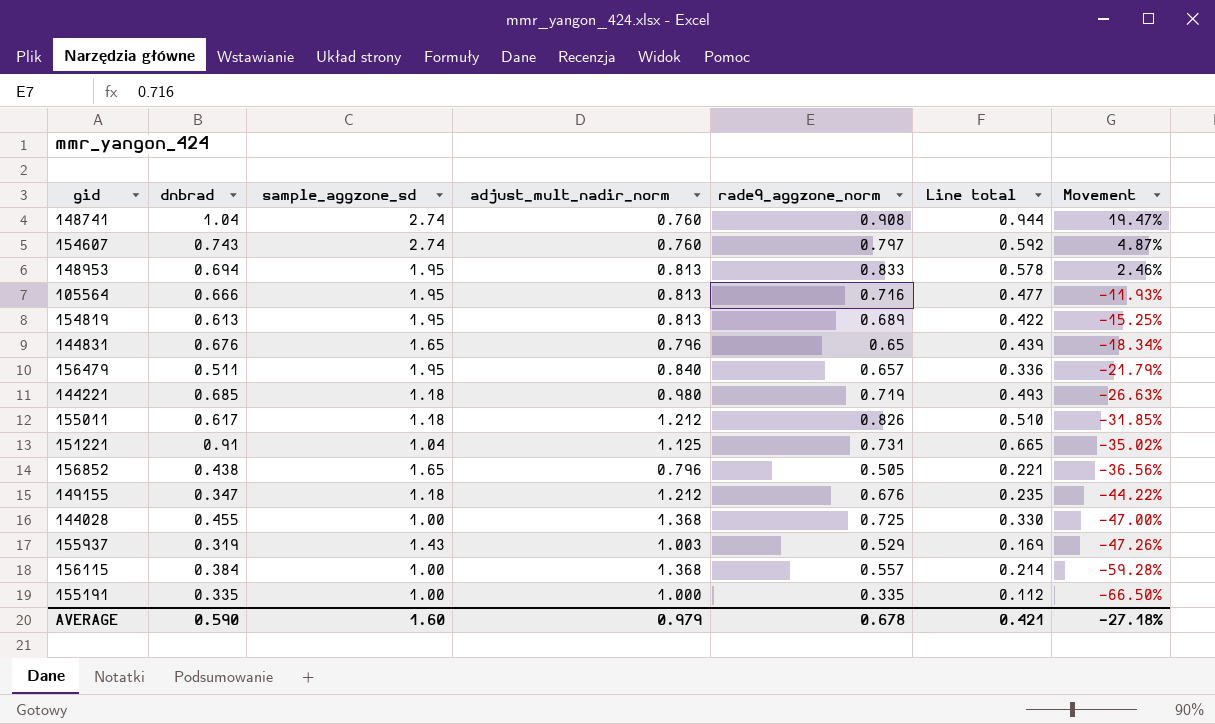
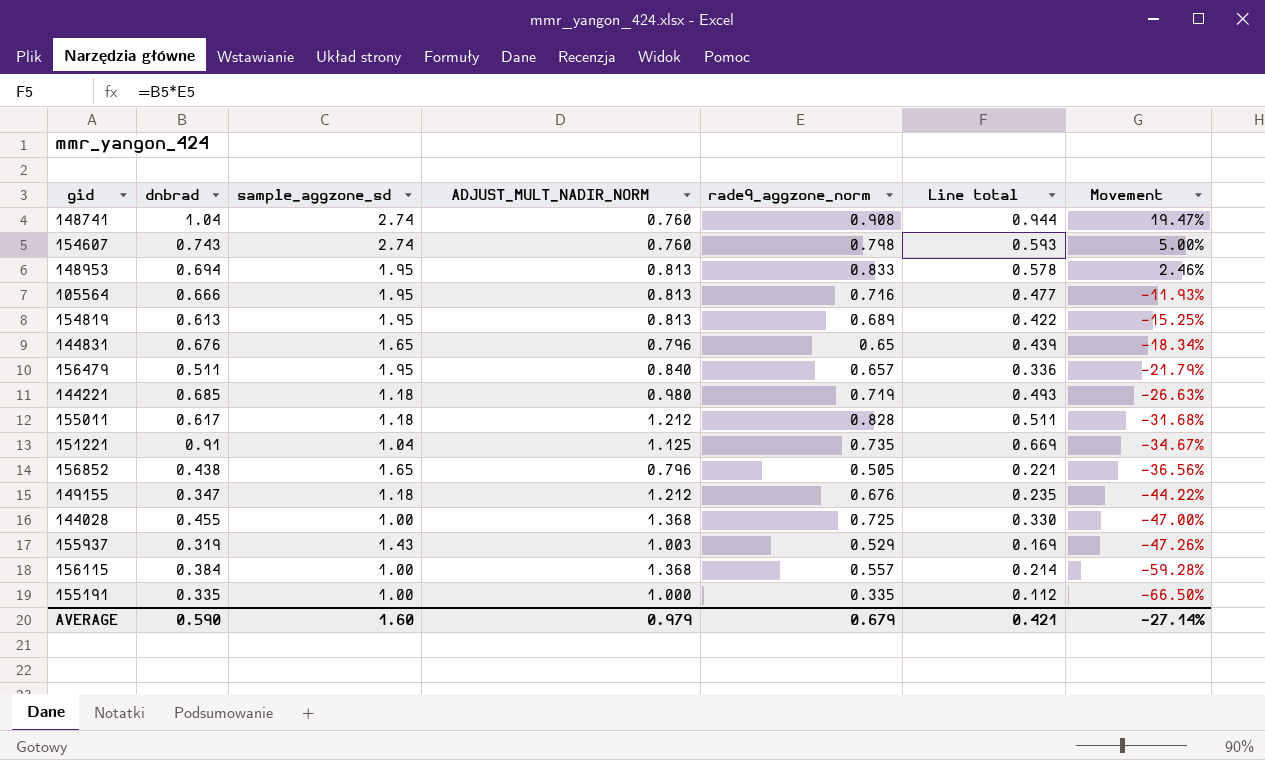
column name: adjust_mult_nadir_norm -> ADJUST_MULT_NADIR_NORM
154607 | rade9_aggzone_norm: 0.797 -> 0.798
154607 | Line total: 0.592 -> 0.593
154607 | Movement: 4.87% -> 5.00%
155011 | rade9_aggzone_norm: 0.826 -> 0.828
155011 | Line total: 0.510 -> 0.511
155011 | Movement: -31.85% -> -31.68%
151221 | rade9_aggzone_norm: 0.731 -> 0.735
151221 | Line total: 0.665 -> 0.669
151221 | Movement: -35.02% -> -34.67%
AVERAGE | rade9_aggzone_norm: 0.678 -> 0.679
AVERAGE | Movement: -27.18% -> -27.14%

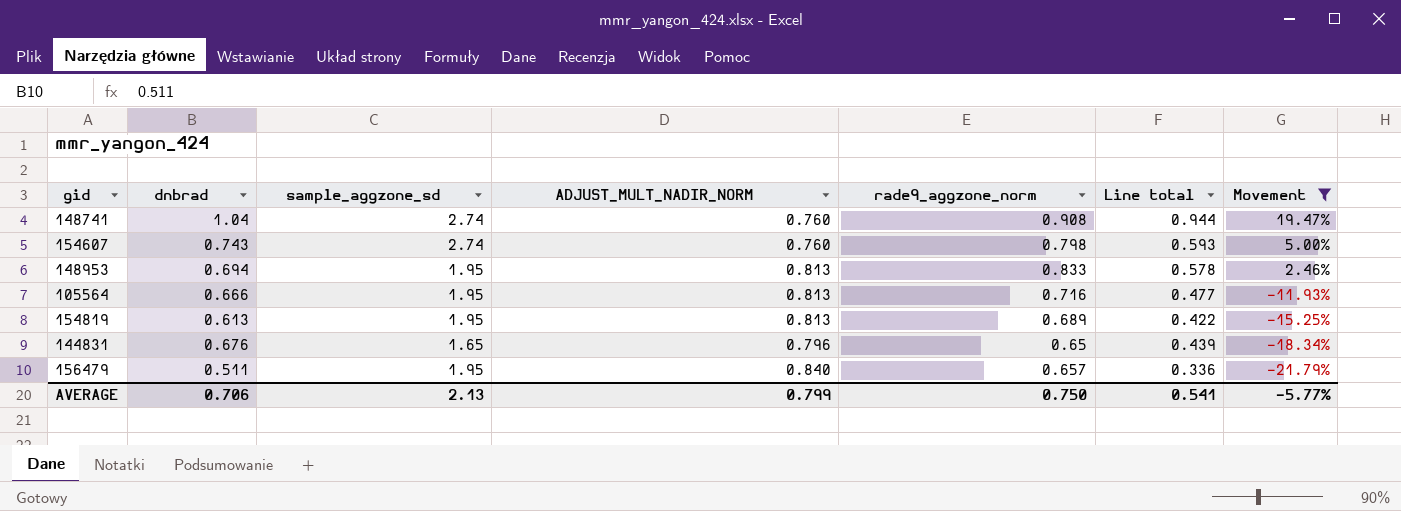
filter: none -> Movement >= -21.79%
AVERAGE | dnbrad: 0.590 -> 0.706
AVERAGE | sample_aggzone_sd: 1.60 -> 2.13
AVERAGE | ADJUST_MULT_NADIR_NORM: 0.979 -> 0.799
AVERAGE | rade9_aggzone_norm: 0.679 -> 0.750
AVERAGE | Line total: 0.421 -> 0.541
AVERAGE | Movement: -27.14% -> -5.77%

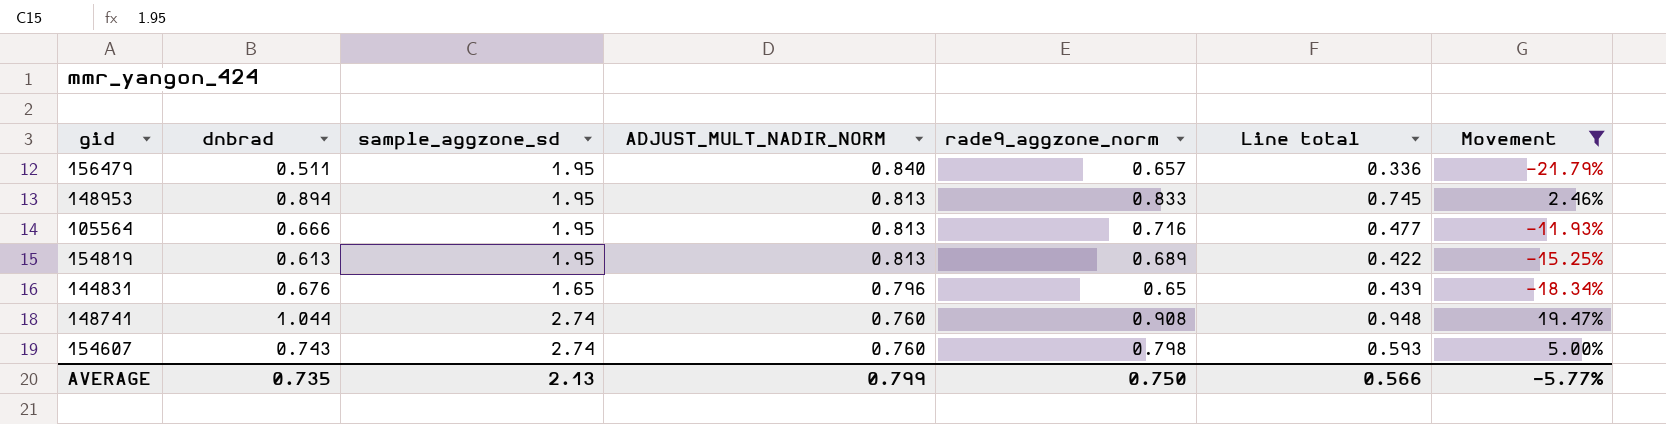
row order: Movement descending -> ADJUST_MULT_NADIR_NORM descending
148953 | dnbrad: 0.694 -> 0.894
148953 | Line total: 0.578 -> 0.745
148741 | dnbrad: 1.04 -> 1.044
148741 | Line total: 0.944 -> 0.948
AVERAGE | dnbrad: 0.706 -> 0.735
AVERAGE | Line total: 0.541 -> 0.566

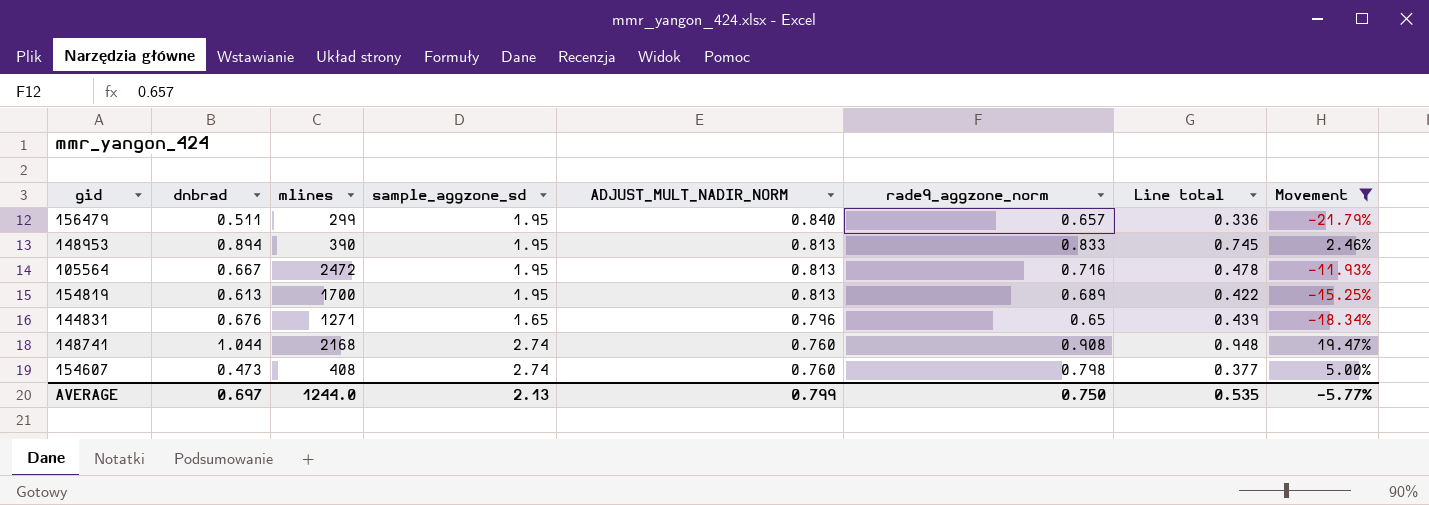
column mlines | position: none -> 3
105564 | dnbrad: 0.666 -> 0.667
105564 | Line total: 0.477 -> 0.478
154607 | dnbrad: 0.743 -> 0.473
154607 | Line total: 0.593 -> 0.377
AVERAGE | dnbrad: 0.735 -> 0.697
AVERAGE | Line total: 0.566 -> 0.535

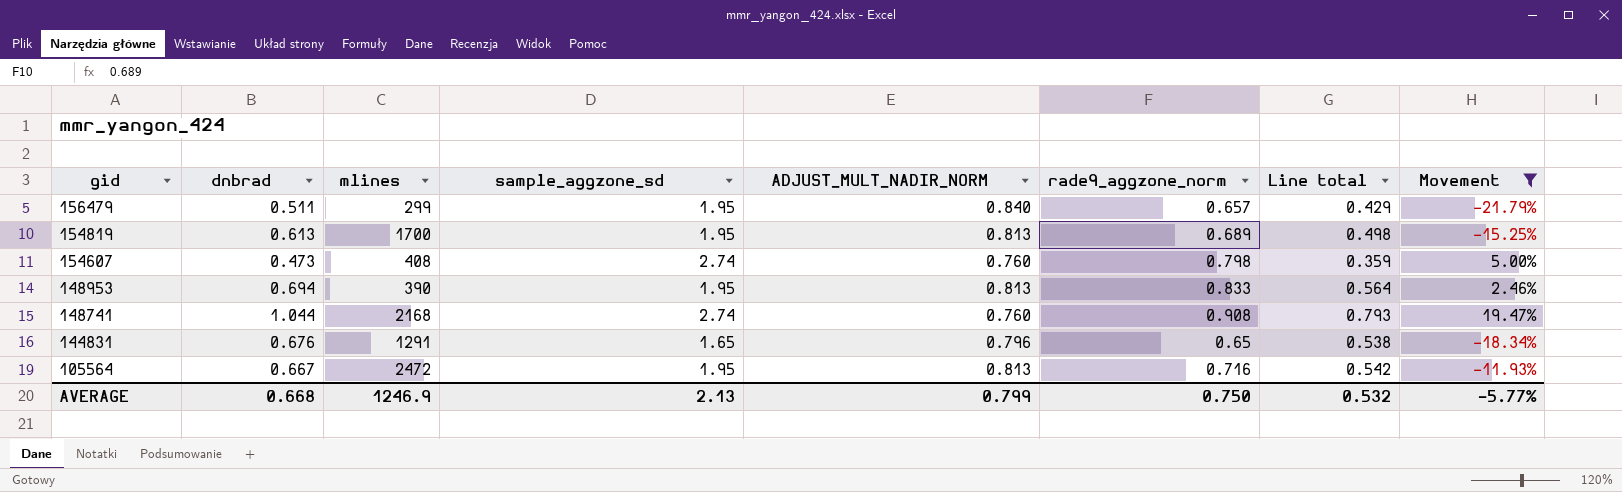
row order: ADJUST_MULT_NADIR_NORM descending -> gid descending
column Line total | formula: [dnbrad] * [rade9_aggzone_norm] -> [dnbrad] * [ADJUST_MULT_NADIR_NORM]
148953 | dnbrad: 0.894 -> 0.694
144831 | mlines: 1271 -> 1291
AVERAGE | dnbrad: 0.697 -> 0.668
AVERAGE | mlines: 1244.0 -> 1246.9
AVERAGE | Line total: 0.535 -> 0.532

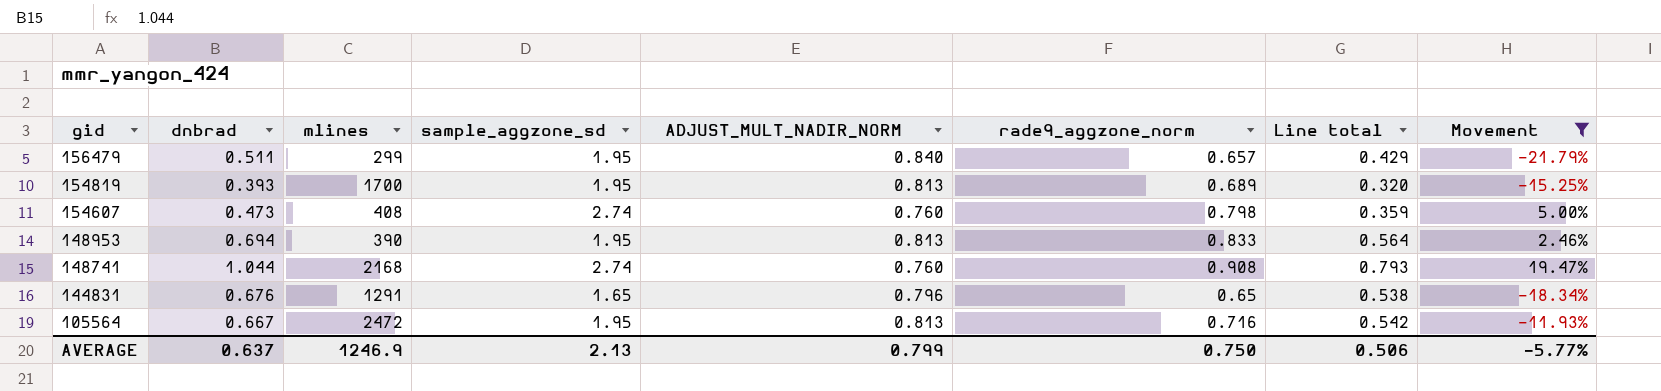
154819 | dnbrad: 0.613 -> 0.393
154819 | Line total: 0.498 -> 0.320
AVERAGE | dnbrad: 0.668 -> 0.637
AVERAGE | Line total: 0.532 -> 0.506

